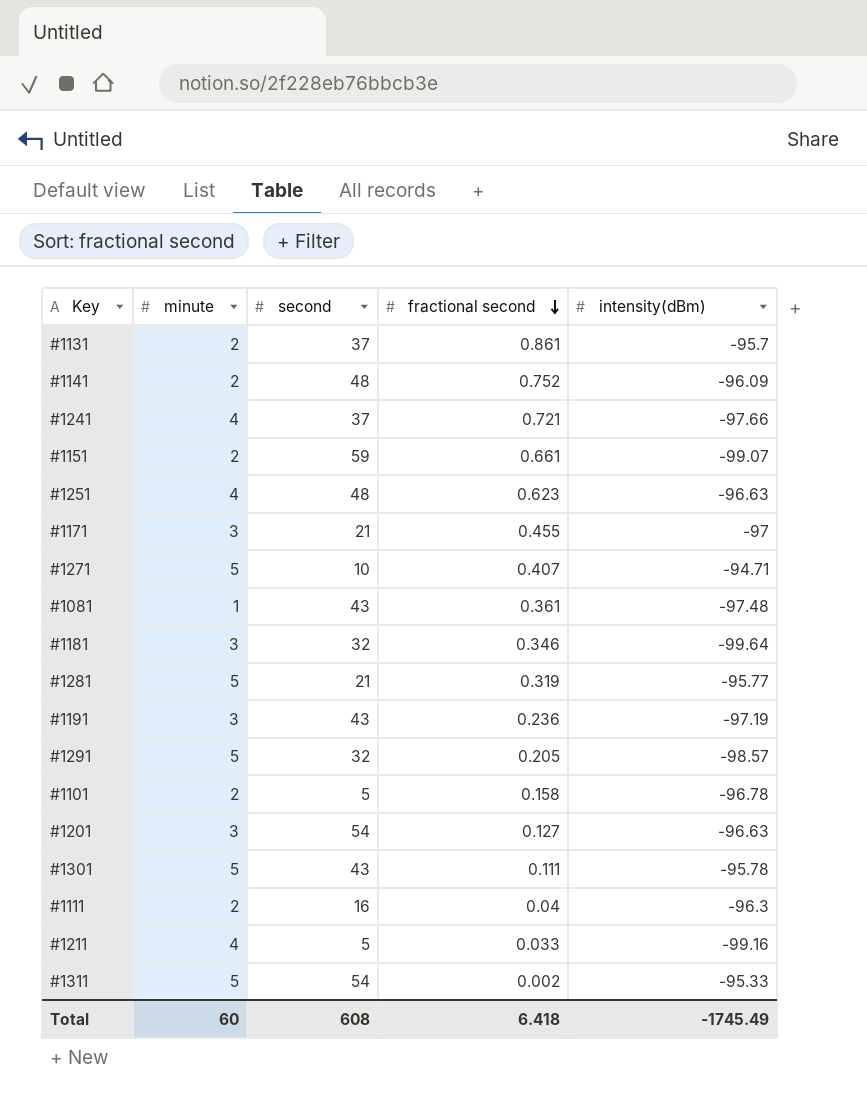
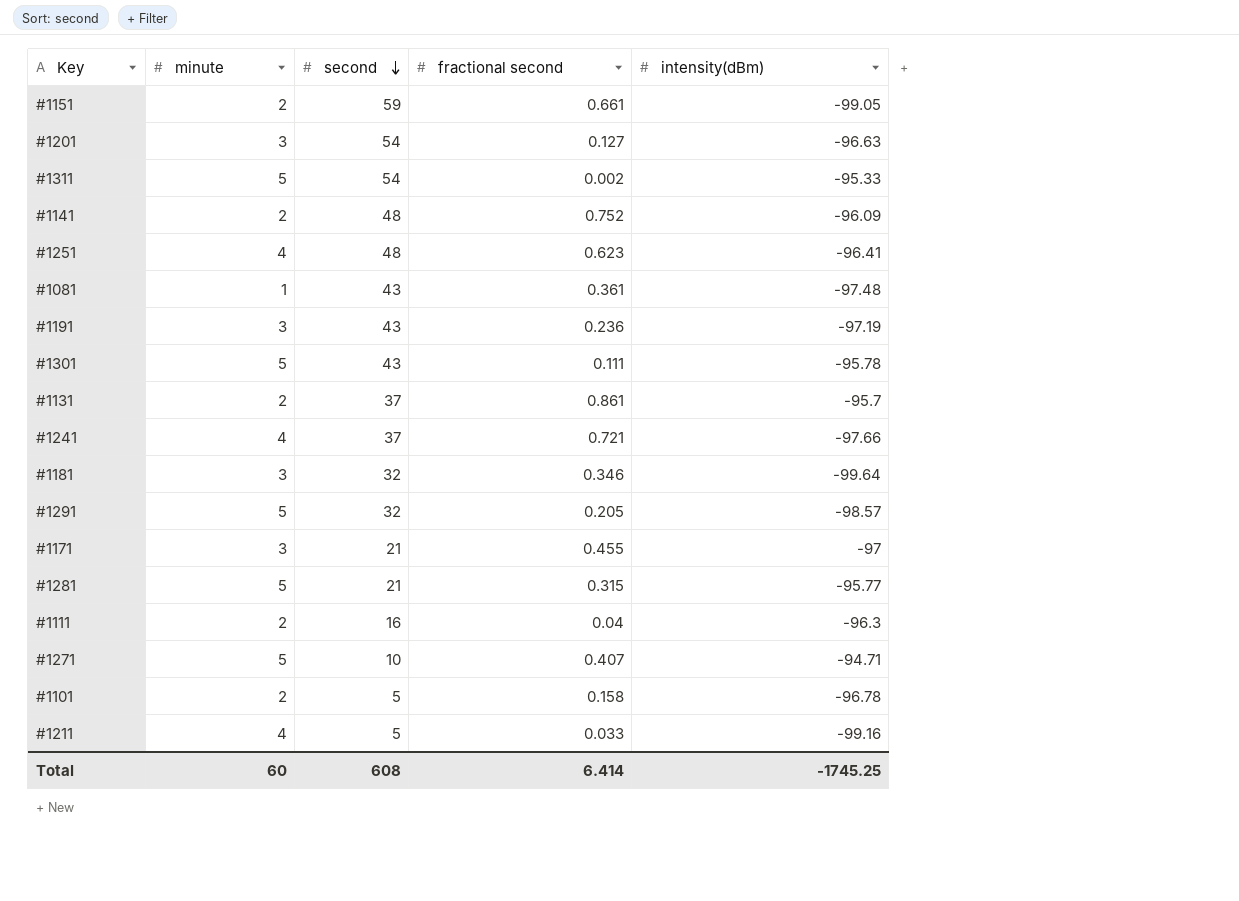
row order: fractional second descending -> second descending
#1151 | intensity(dBm): -99.07 -> -99.05
#1251 | intensity(dBm): -96.63 -> -96.41
#1281 | fractional second: 0.319 -> 0.315
Total | fractional second: 6.418 -> 6.414
Total | intensity(dBm): -1745.49 -> -1745.25

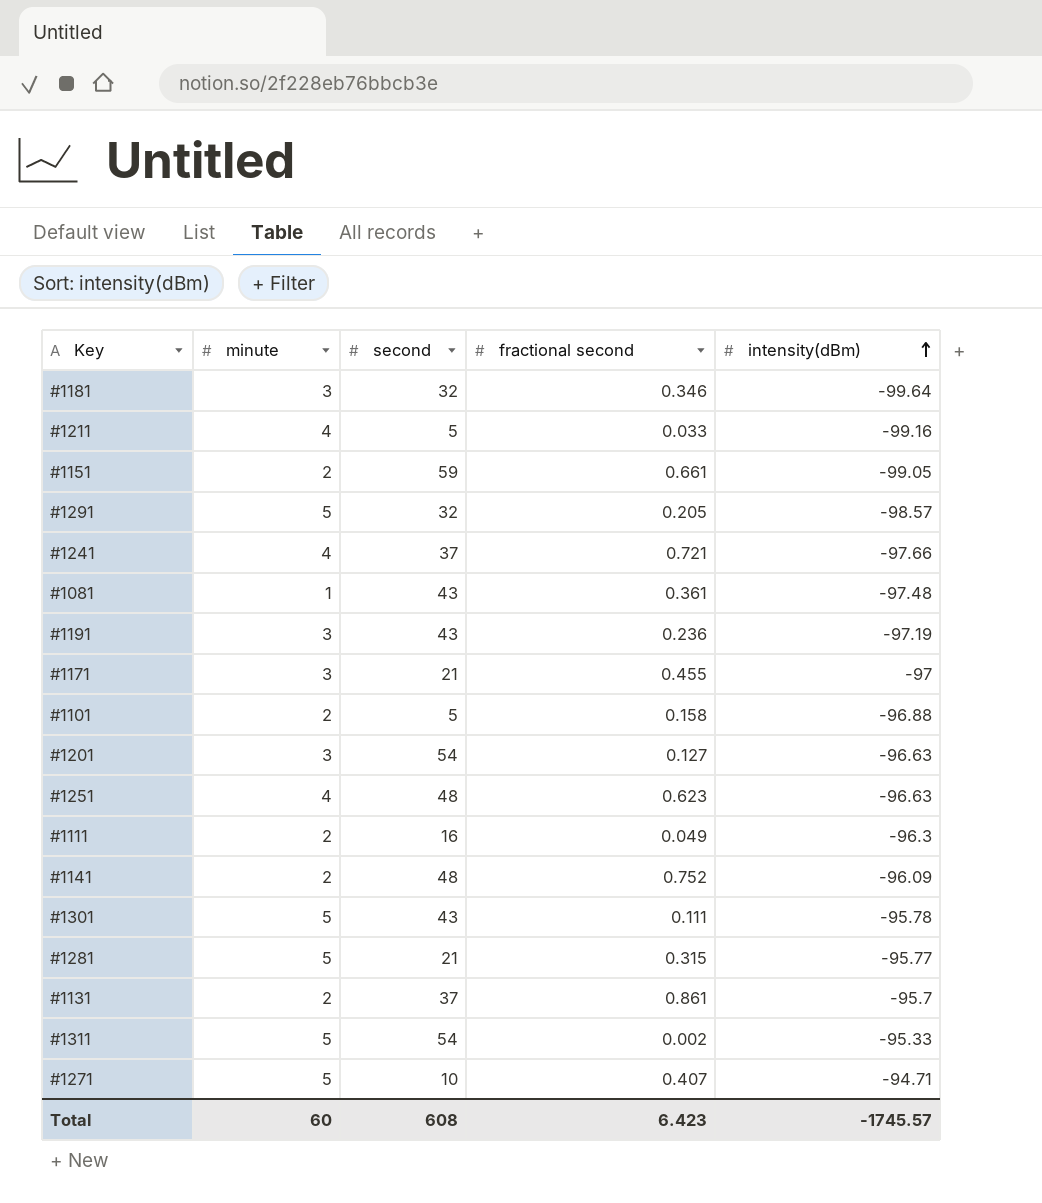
row order: second descending -> intensity(dBm) ascending
#1101 | intensity(dBm): -96.78 -> -96.88
#1251 | intensity(dBm): -96.41 -> -96.63
#1111 | fractional second: 0.04 -> 0.049
Total | fractional second: 6.414 -> 6.423
Total | intensity(dBm): -1745.25 -> -1745.57

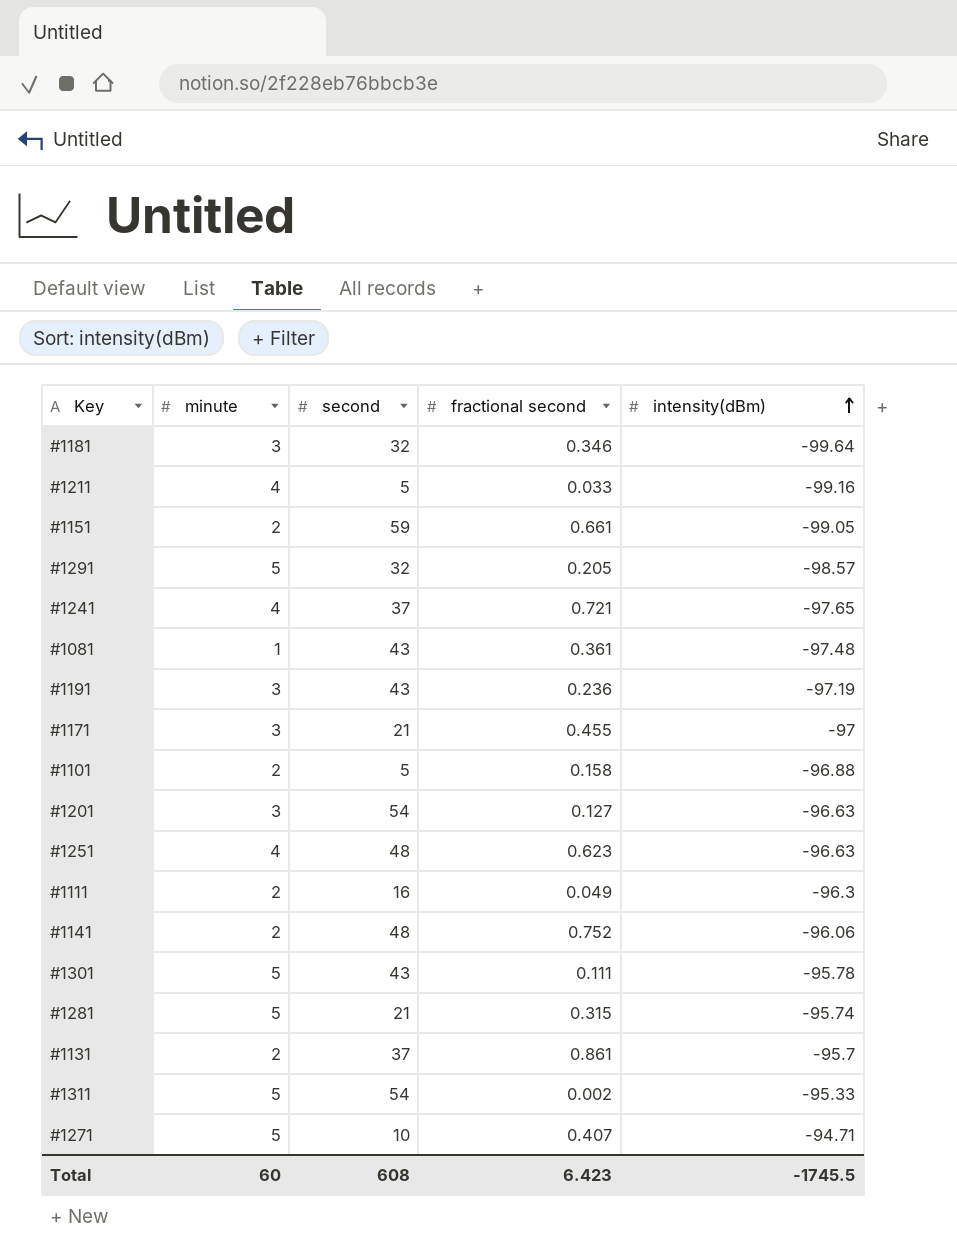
#1241 | intensity(dBm): -97.66 -> -97.65
#1141 | intensity(dBm): -96.09 -> -96.06
#1281 | intensity(dBm): -95.77 -> -95.74
Total | intensity(dBm): -1745.57 -> -1745.5

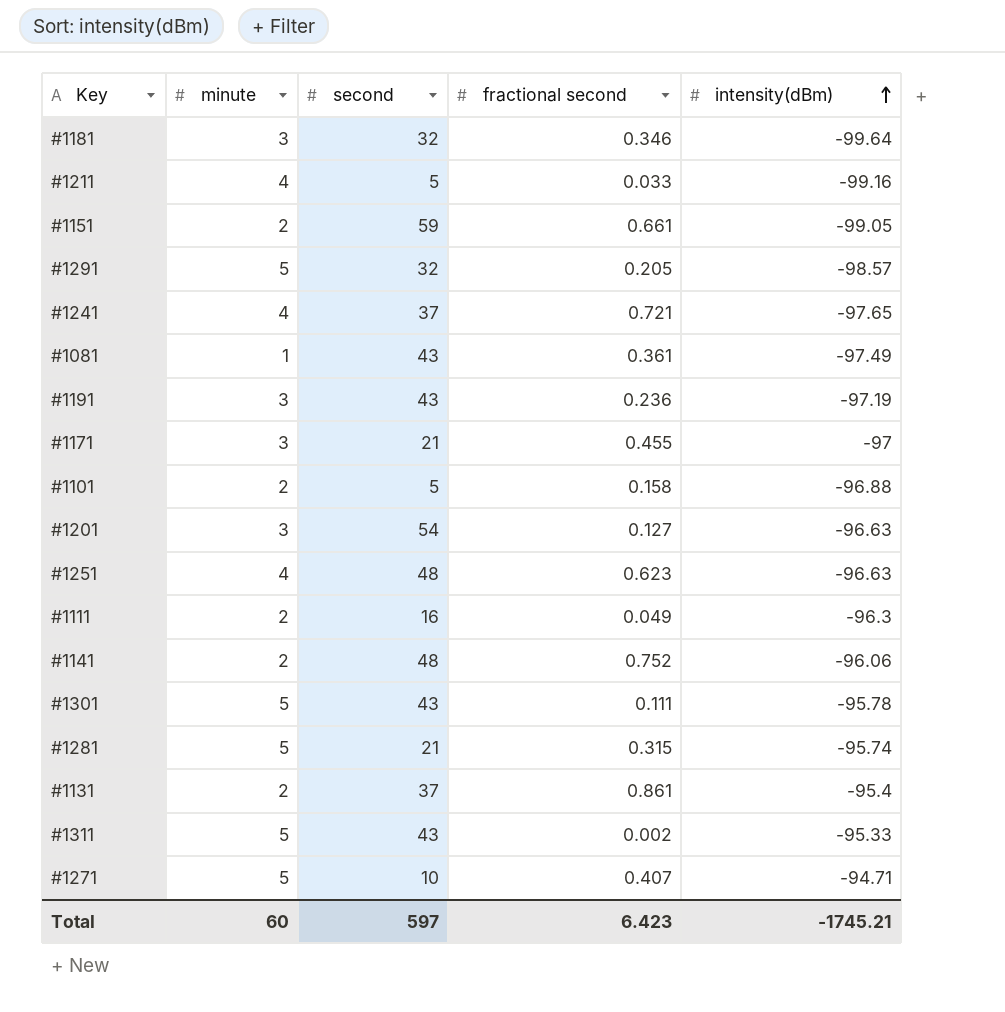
#1081 | intensity(dBm): -97.48 -> -97.49
#1131 | intensity(dBm): -95.7 -> -95.4
#1311 | second: 54 -> 43
Total | second: 608 -> 597
Total | intensity(dBm): -1745.5 -> -1745.21

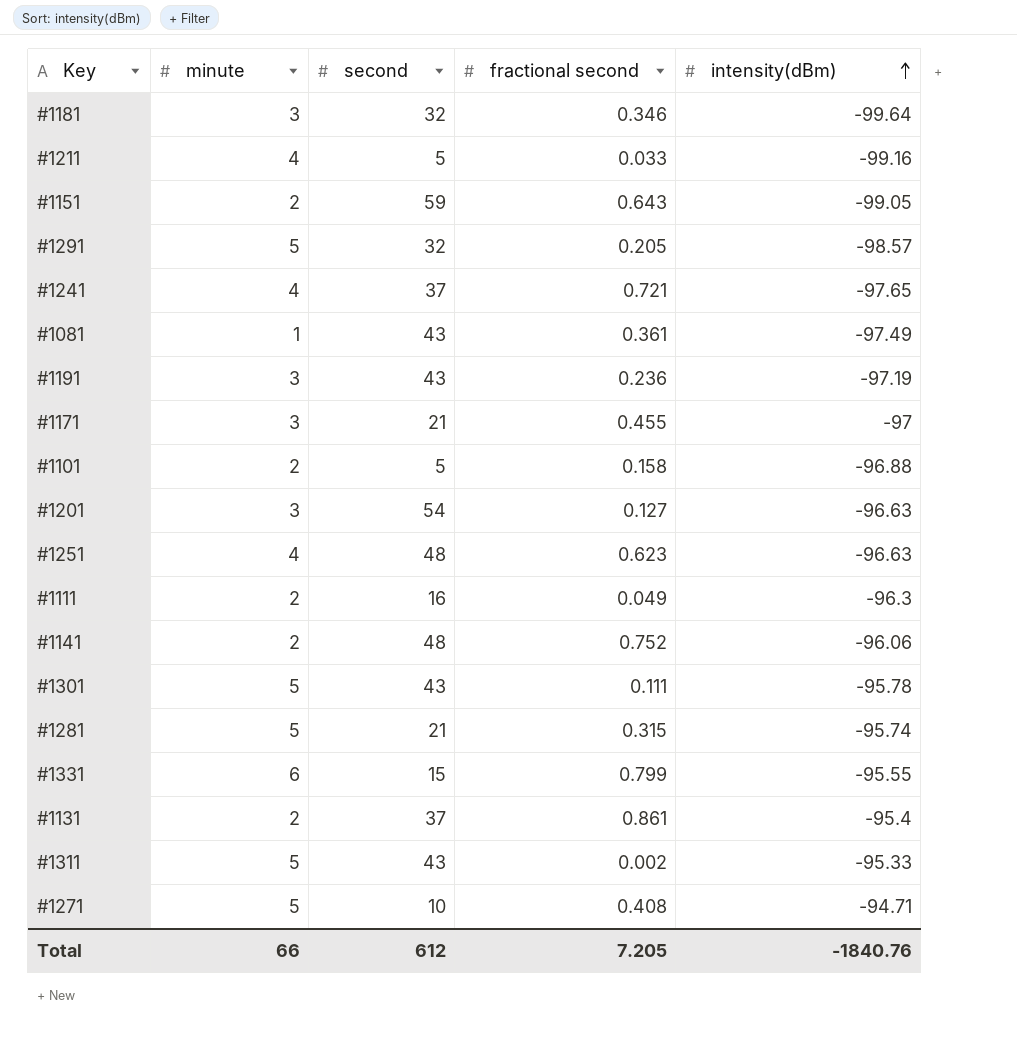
#1151 | fractional second: 0.661 -> 0.643
row #1331: none -> 6 | 15 | 0.799 | -95.55
#1271 | fractional second: 0.407 -> 0.408
Total | minute: 60 -> 66
Total | second: 597 -> 612
Total | fractional second: 6.423 -> 7.205
Total | intensity(dBm): -1745.21 -> -1840.76

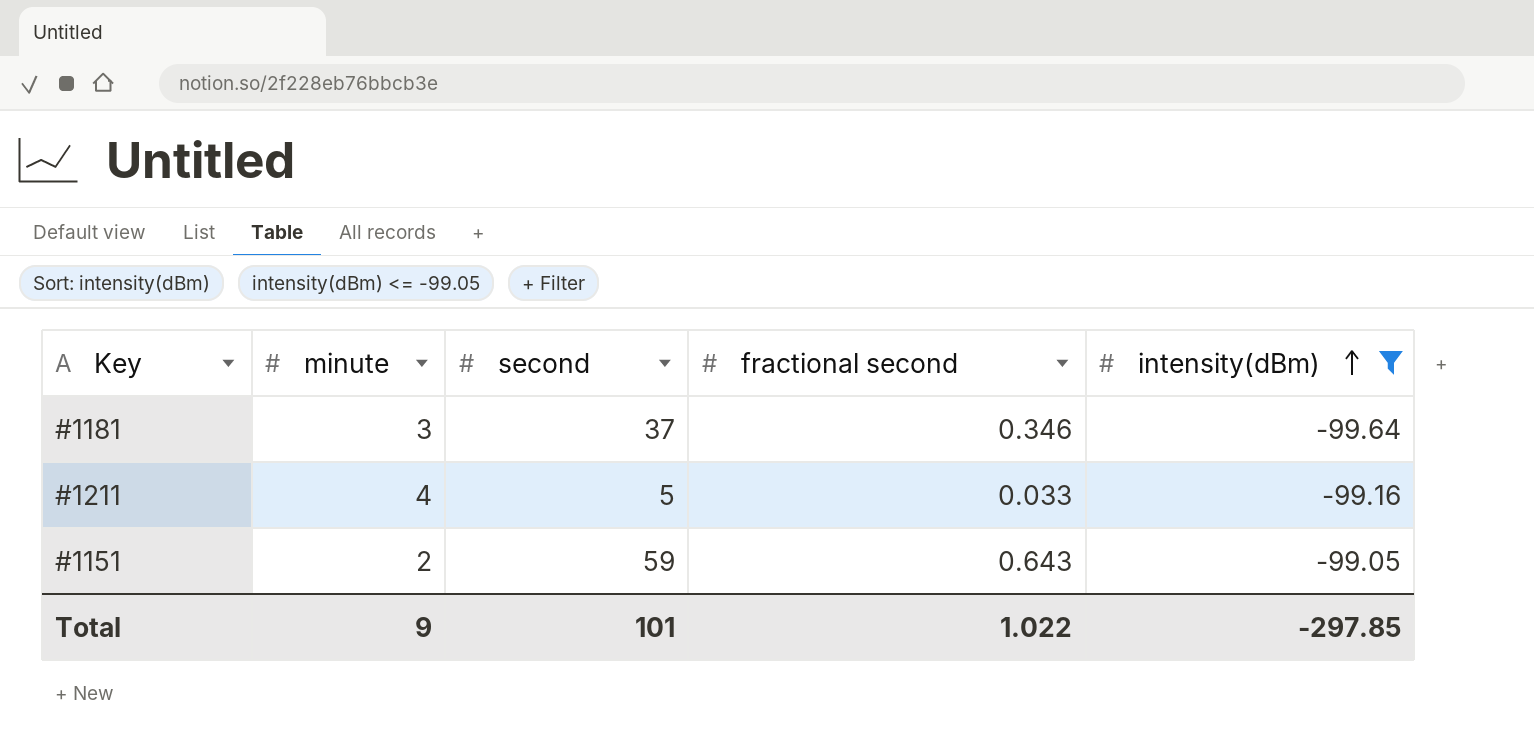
filter: none -> intensity(dBm) <= -99.05
#1181 | second: 32 -> 37
Total | minute: 66 -> 9
Total | second: 612 -> 101
Total | fractional second: 7.205 -> 1.022
Total | intensity(dBm): -1840.76 -> -297.85

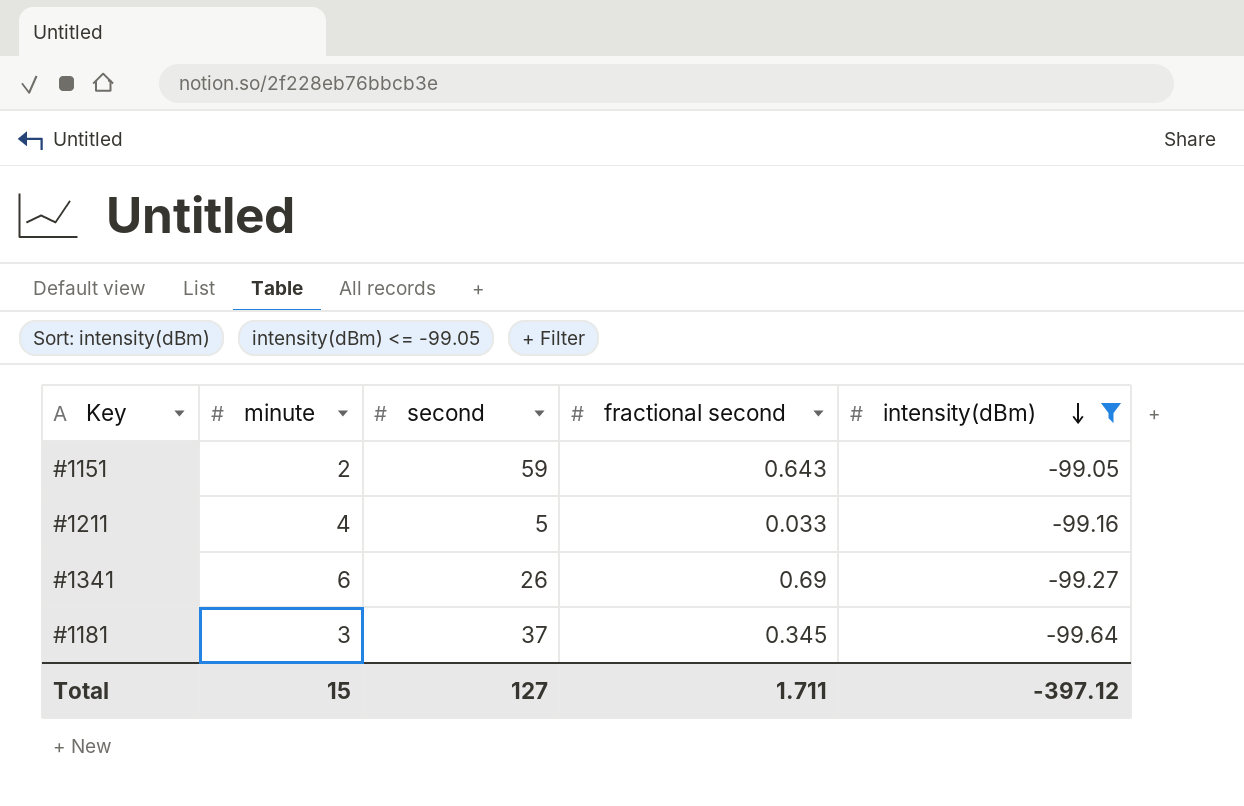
row order: intensity(dBm) ascending -> intensity(dBm) descending
row #1341: none -> 6 | 26 | 0.69 | -99.27
#1181 | fractional second: 0.346 -> 0.345
Total | minute: 9 -> 15
Total | second: 101 -> 127
Total | fractional second: 1.022 -> 1.711
Total | intensity(dBm): -297.85 -> -397.12

